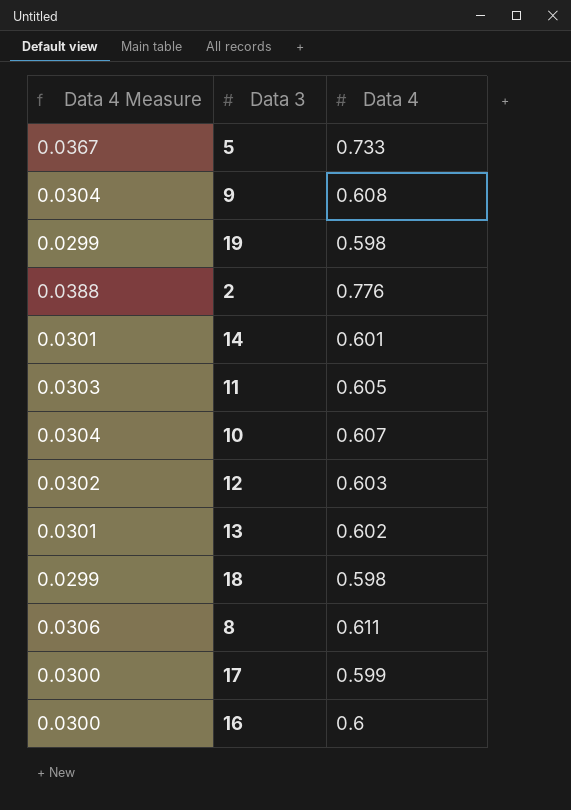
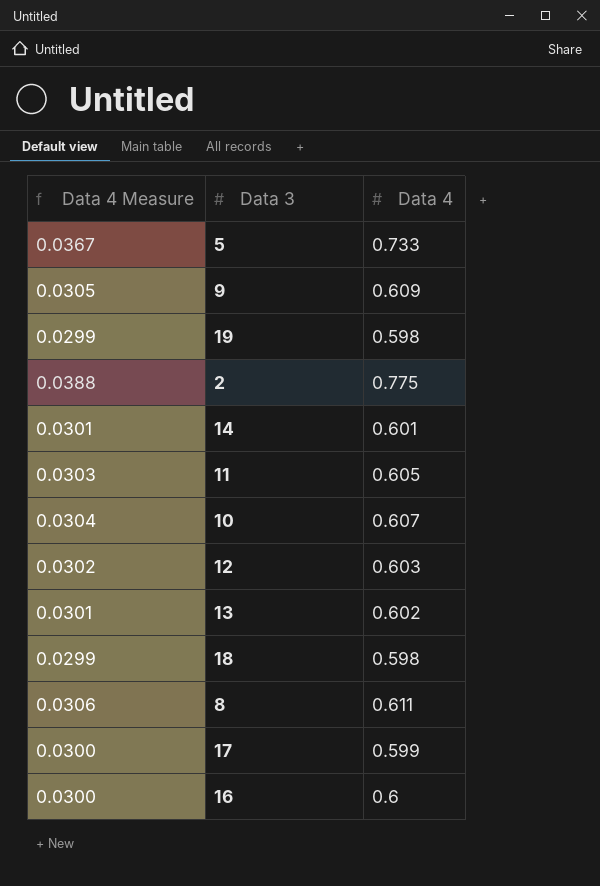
9 | Data 4 Measure: 0.0304 -> 0.0305
9 | Data 4: 0.608 -> 0.609
2 | Data 4: 0.776 -> 0.775

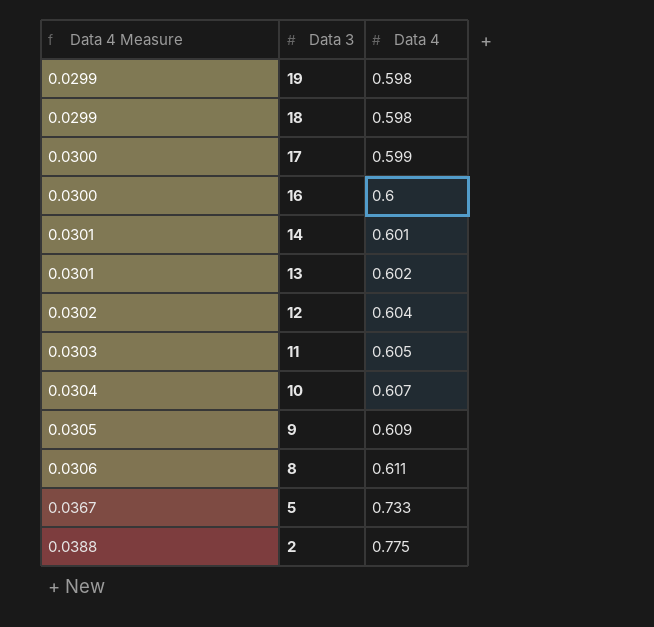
row order: none -> Data 4 Measure ascending
12 | Data 4: 0.603 -> 0.604

